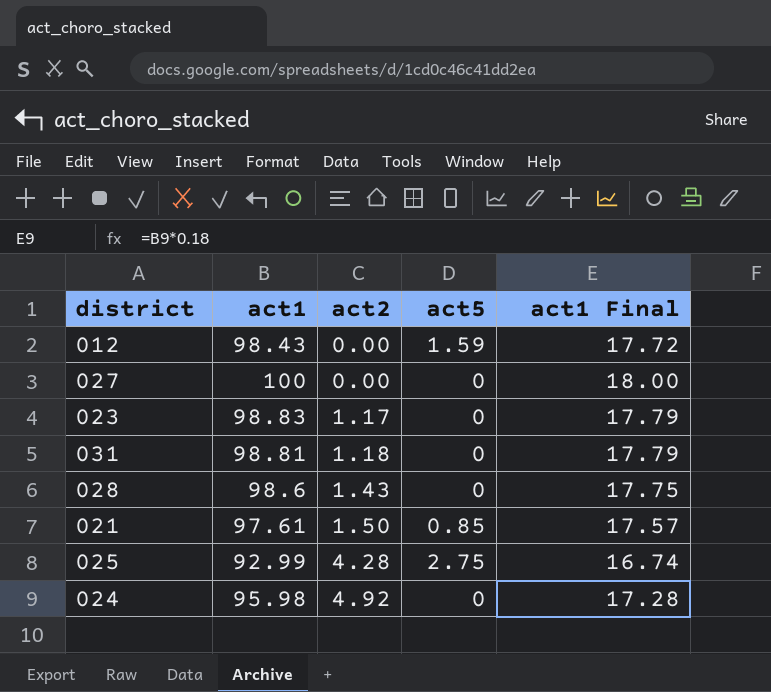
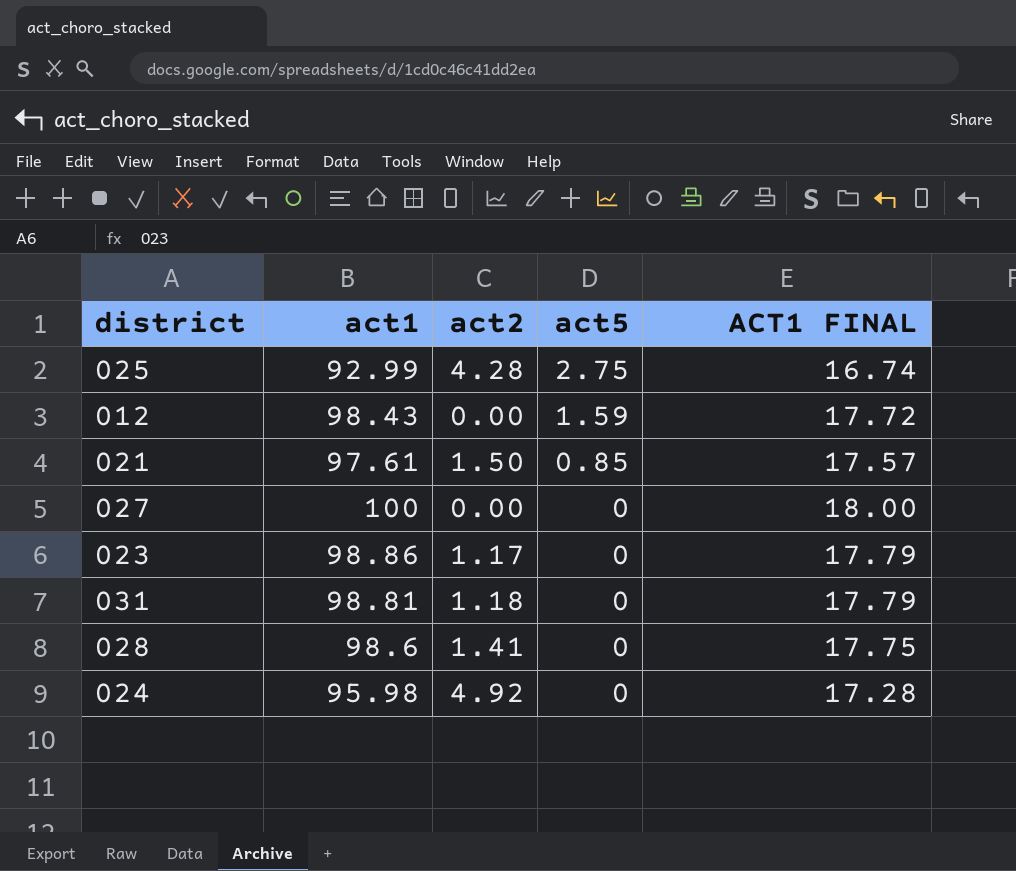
row order: act2 ascending -> act5 descending
column name: act1 Final -> ACT1 FINAL
023 | act1: 98.83 -> 98.86
028 | act2: 1.43 -> 1.41

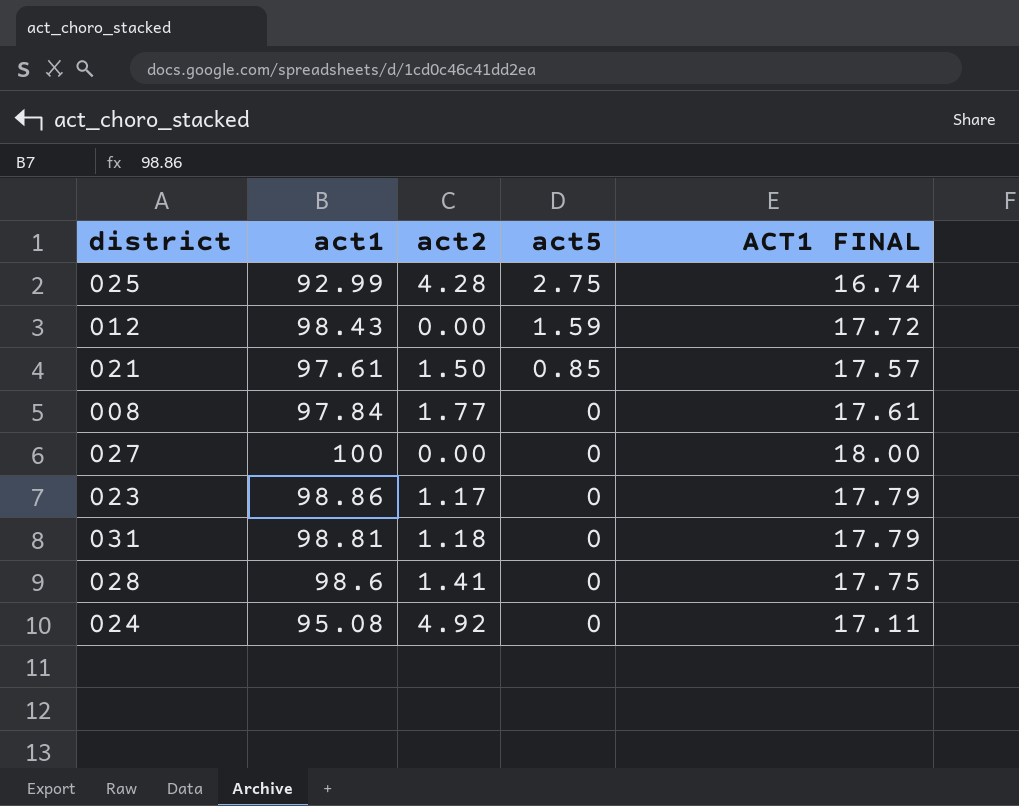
row 008: none -> 97.84 | 1.77 | 0 | 17.61
024 | act1: 95.98 -> 95.08
024 | ACT1 FINAL: 17.28 -> 17.11

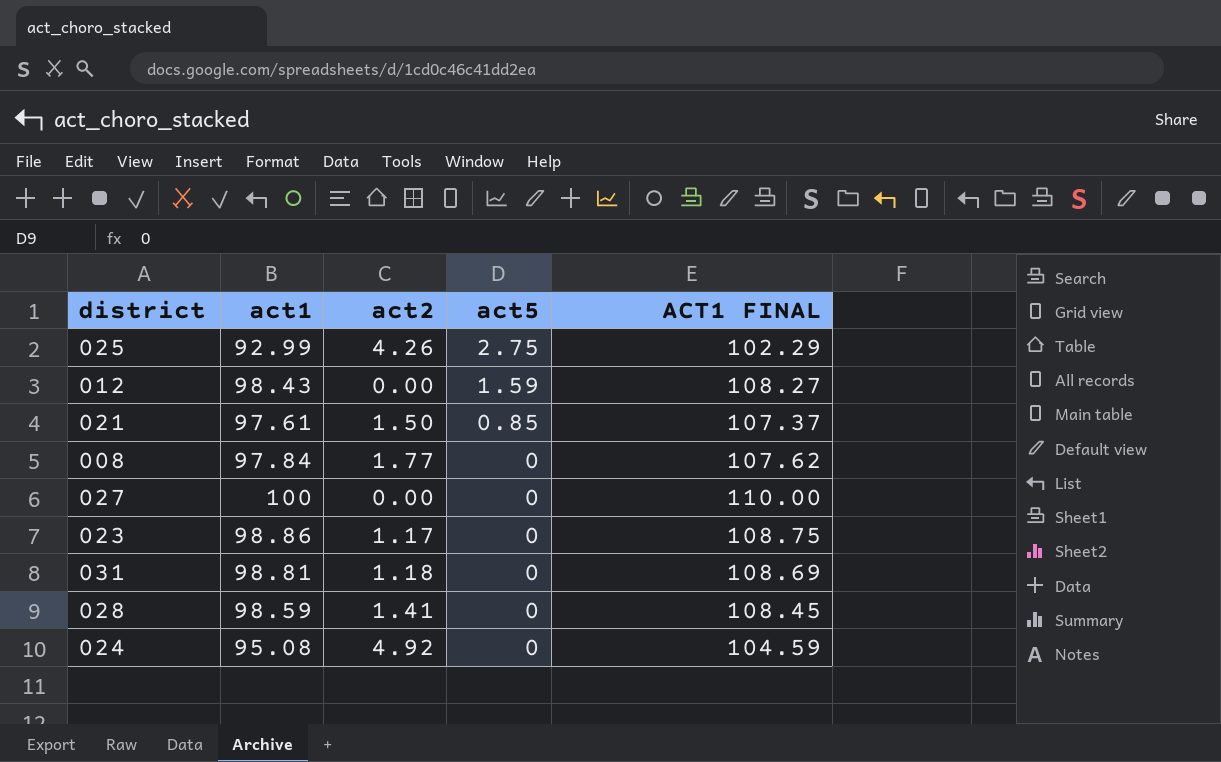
column ACT1 FINAL | formula: [act1] * 0.18 -> [act1] * 1.1
025 | act2: 4.28 -> 4.26
028 | act1: 98.6 -> 98.59

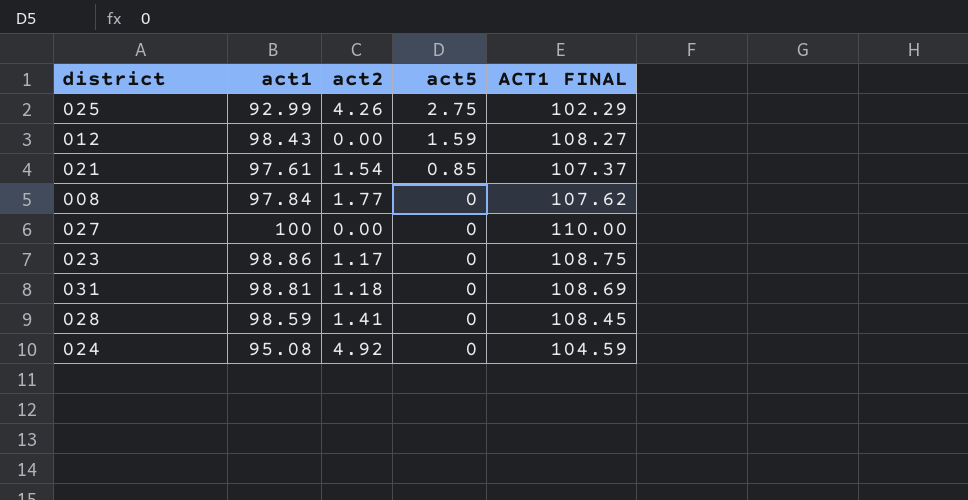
021 | act2: 1.50 -> 1.54

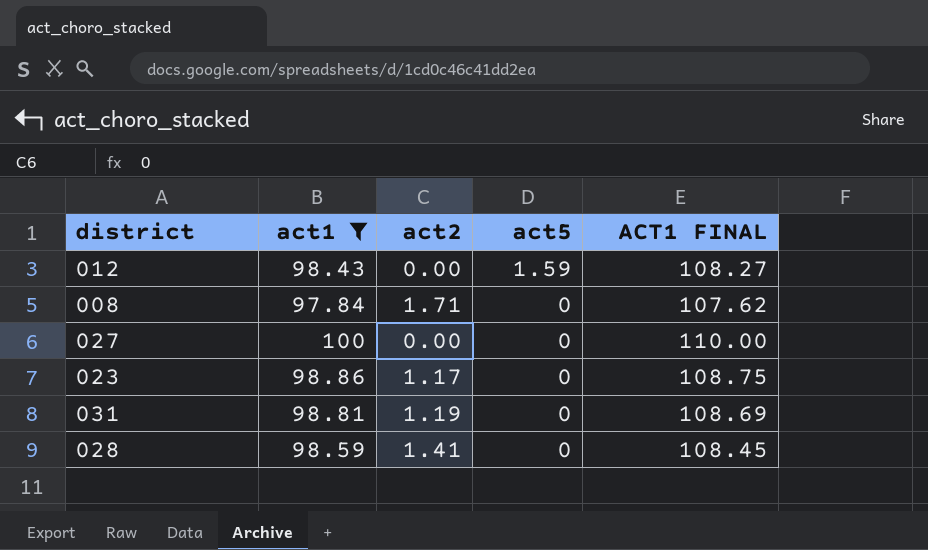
filter: none -> act1 >= 97.84
008 | act2: 1.77 -> 1.71
031 | act2: 1.18 -> 1.19

